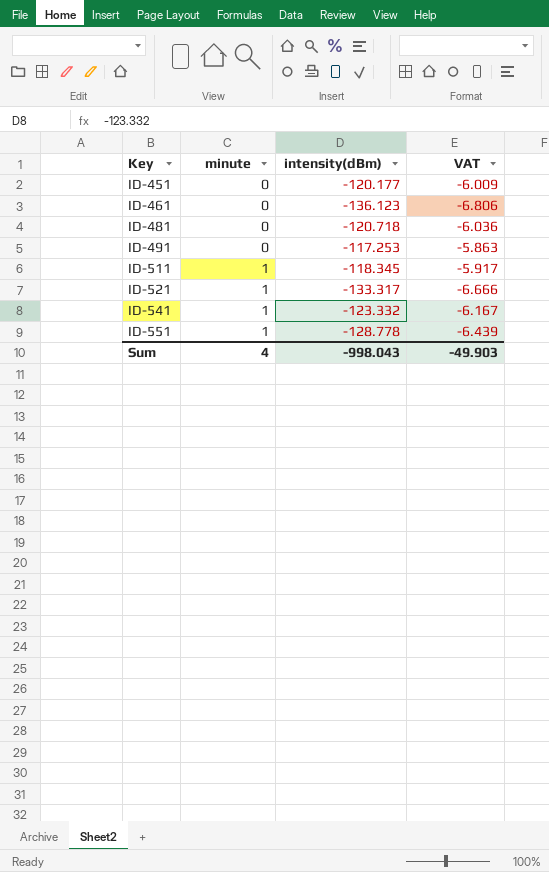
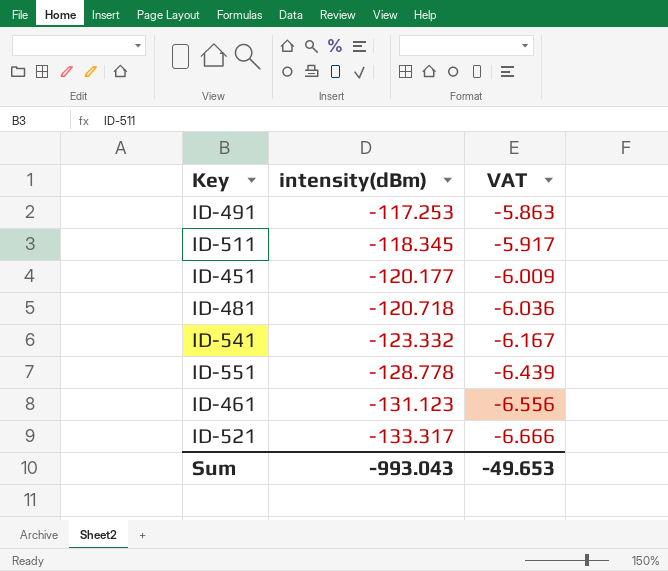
row order: Key ascending -> intensity(dBm) descending
column minute | position: 2 -> none
ID-461 | intensity(dBm): -136.123 -> -131.123
ID-461 | VAT: -6.806 -> -6.556
Sum | intensity(dBm): -998.043 -> -993.043
Sum | VAT: -49.903 -> -49.653

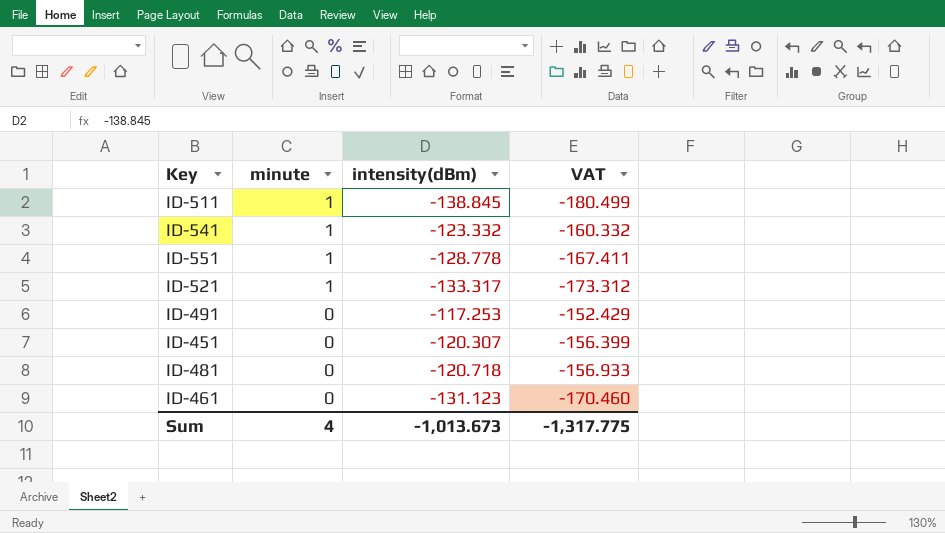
row order: intensity(dBm) descending -> minute descending
column minute | position: none -> 2
column VAT | formula: [intensity(dBm)] * 0.05 -> [intensity(dBm)] * 1.3
ID-511 | intensity(dBm): -118.345 -> -138.845
ID-451 | intensity(dBm): -120.177 -> -120.307
Sum | intensity(dBm): -993.043 -> -1,013.673
Sum | VAT: -49.653 -> -1,317.775

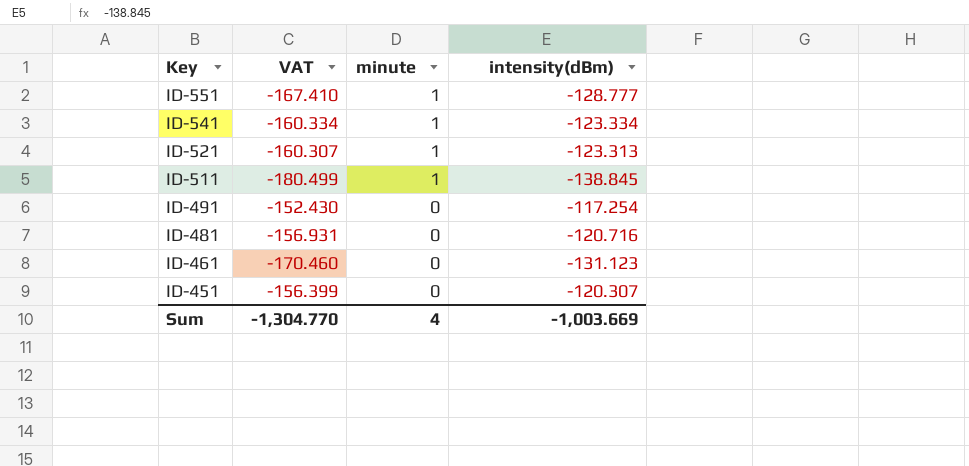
row order: minute descending -> Key descending
column VAT | position: 4 -> 2
ID-551 | VAT: -167.411 -> -167.410
ID-551 | intensity(dBm): -128.778 -> -128.777
ID-541 | VAT: -160.332 -> -160.334
ID-541 | intensity(dBm): -123.332 -> -123.334
ID-521 | VAT: -173.312 -> -160.307
ID-521 | intensity(dBm): -133.317 -> -123.313
ID-491 | VAT: -152.429 -> -152.430
ID-491 | intensity(dBm): -117.253 -> -117.254
ID-481 | VAT: -156.933 -> -156.931
ID-481 | intensity(dBm): -120.718 -> -120.716
Sum | VAT: -1,317.775 -> -1,304.770
Sum | intensity(dBm): -1,013.673 -> -1,003.669

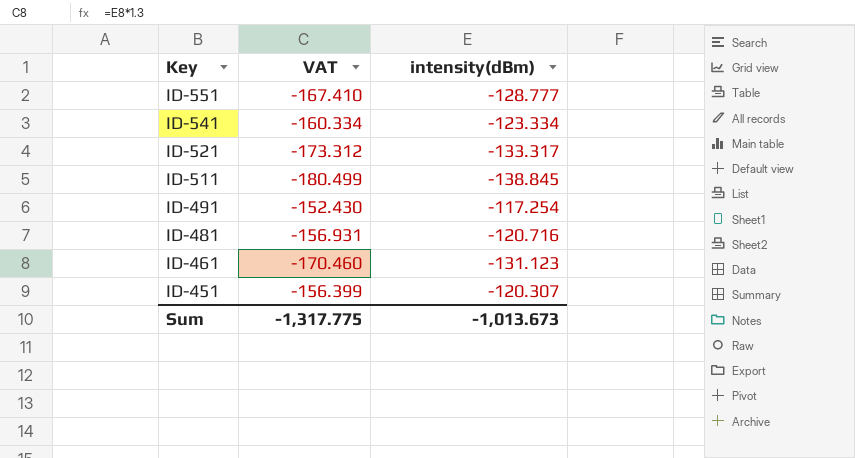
column minute | position: 3 -> none
ID-521 | VAT: -160.307 -> -173.312
ID-521 | intensity(dBm): -123.313 -> -133.317
Sum | VAT: -1,304.770 -> -1,317.775
Sum | intensity(dBm): -1,003.669 -> -1,013.673

